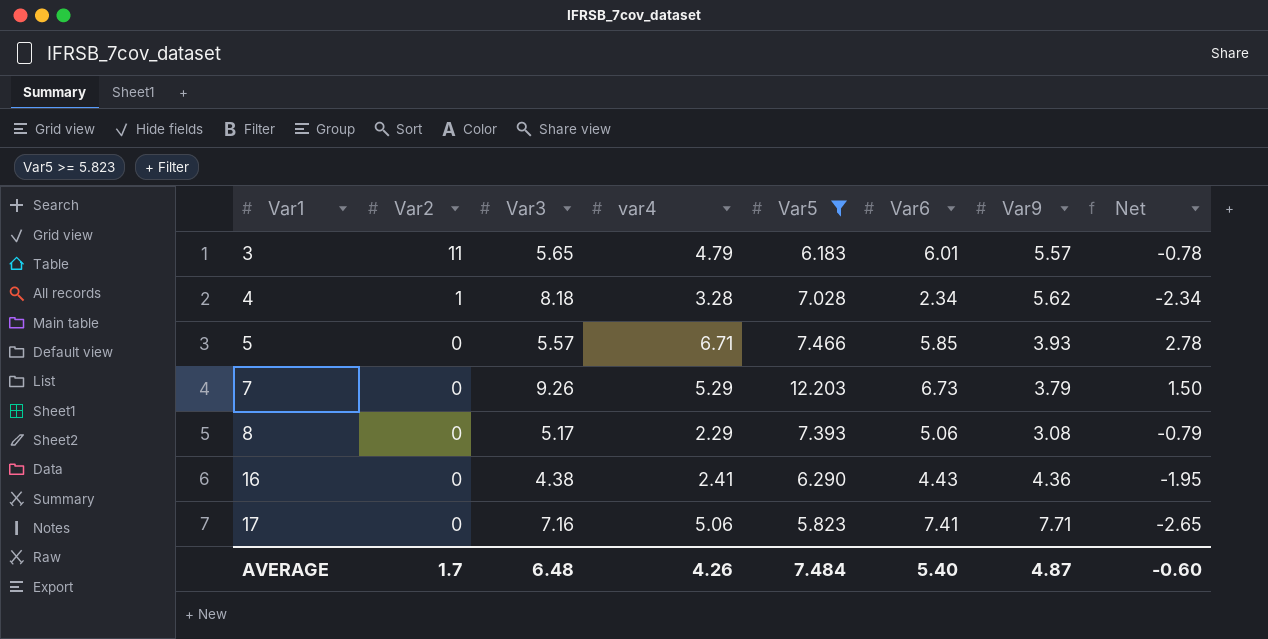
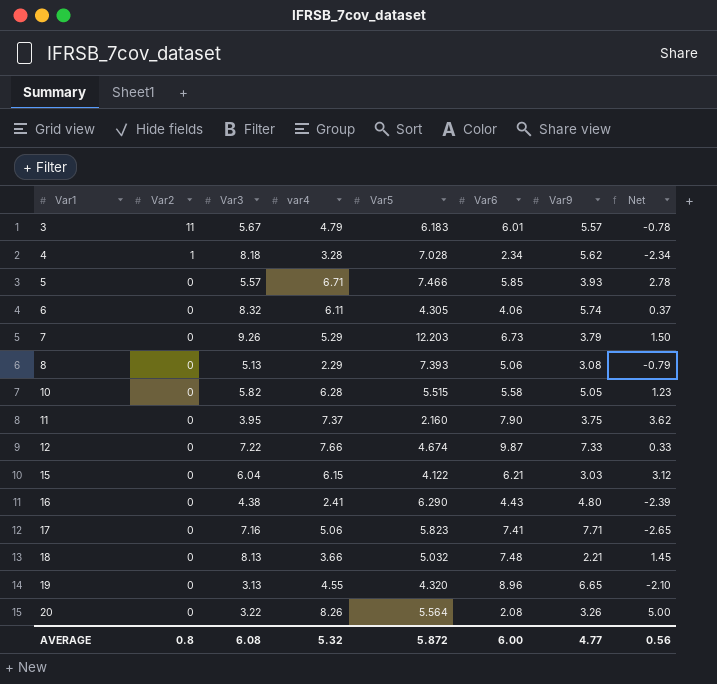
filter: Var5 >= 5.823 -> none
3 | Var3: 5.65 -> 5.67
8 | Var3: 5.17 -> 5.13
16 | Var9: 4.36 -> 4.80
16 | Net: -1.95 -> -2.39
AVERAGE | Var2: 1.7 -> 0.8
AVERAGE | Var3: 6.48 -> 6.08
AVERAGE | var4: 4.26 -> 5.32
AVERAGE | Var5: 7.484 -> 5.872
AVERAGE | Var6: 5.40 -> 6.00
AVERAGE | Var9: 4.87 -> 4.77
AVERAGE | Net: -0.60 -> 0.56

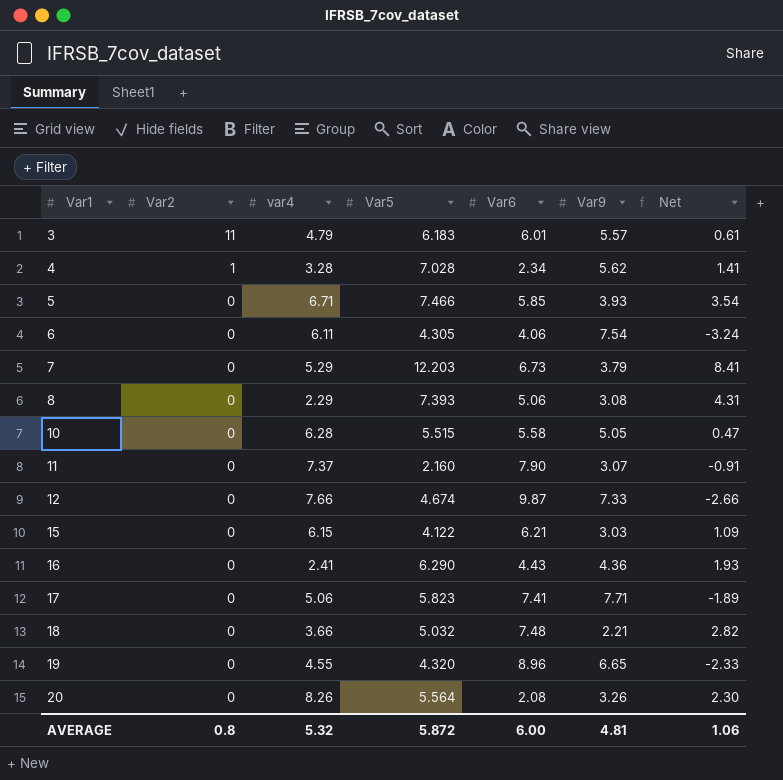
column Var3 | position: 3 -> none
column Net | formula: [var4] - [Var9] -> [Var5] - [Var9]
6 | Var9: 5.74 -> 7.54
11 | Var9: 3.75 -> 3.07
16 | Var9: 4.80 -> 4.36
AVERAGE | Var9: 4.77 -> 4.81
AVERAGE | Net: 0.56 -> 1.06

